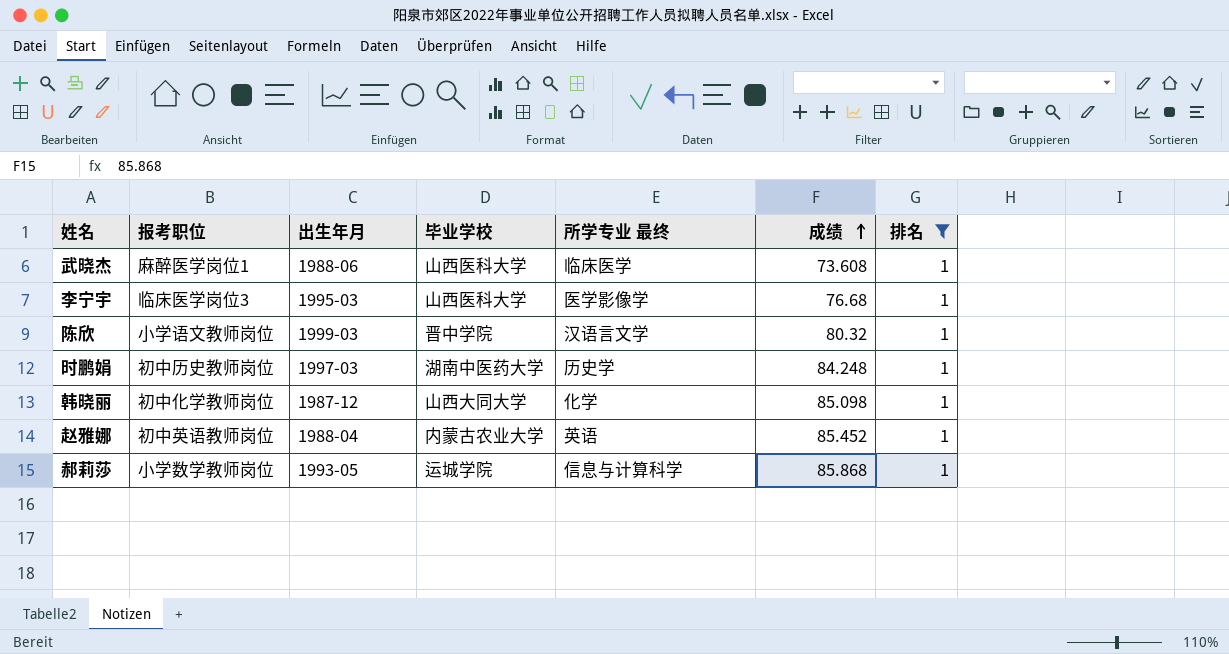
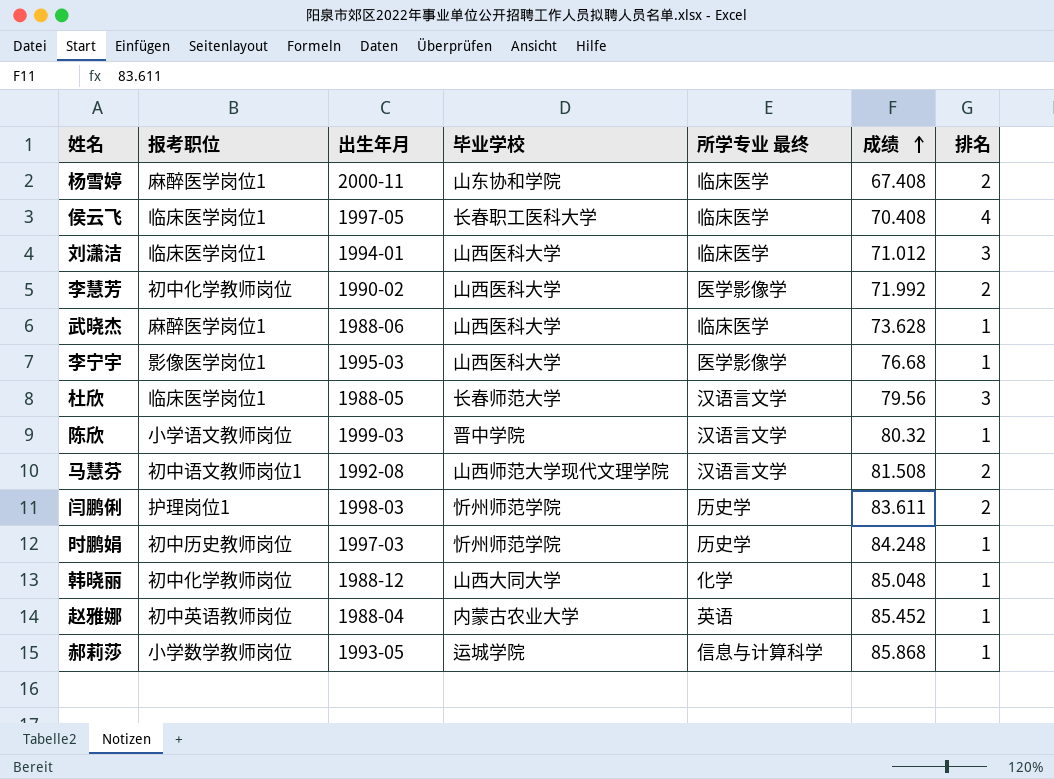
filter: 排名 = 1 -> none
武晓杰 | 成绩: 73.608 -> 73.628
李宁宇 | 报考职位: 临床医学岗位3 -> 影像医学岗位1
时鹏娟 | 毕业学校: 湖南中医药大学 -> 忻州师范学院
韩晓丽 | 出生年月: 1987-12 -> 1988-12
韩晓丽 | 成绩: 85.098 -> 85.048

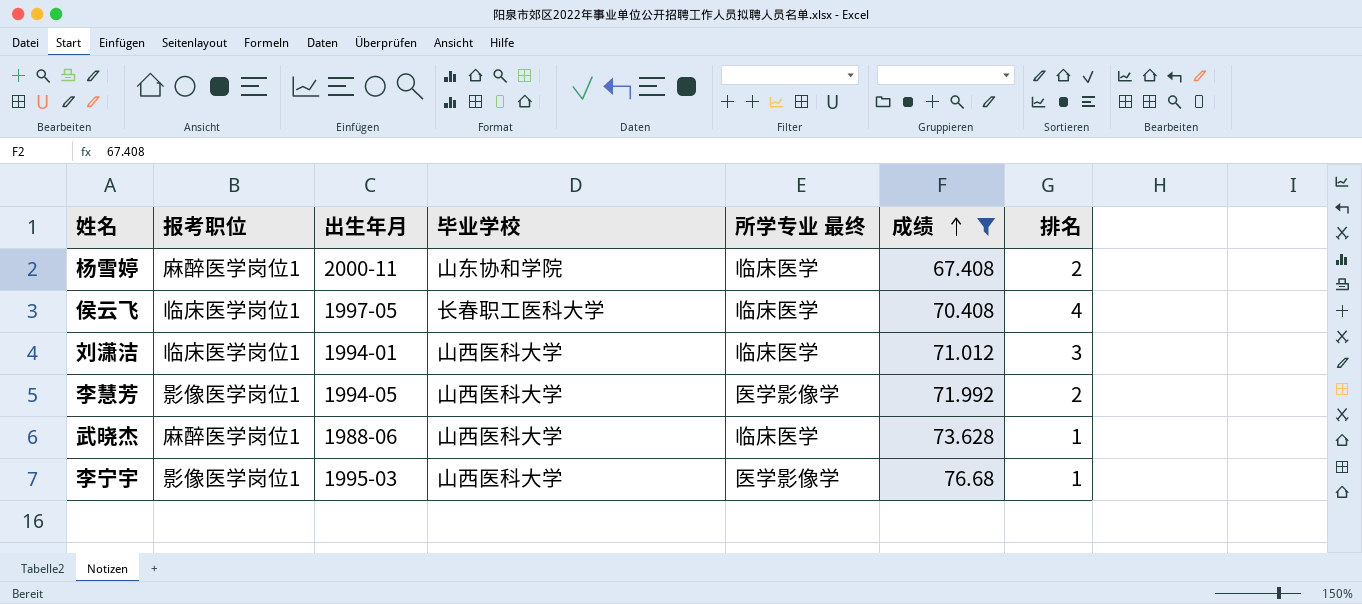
filter: none -> 成绩 <= 76.68
李慧芳 | 报考职位: 初中化学教师岗位 -> 影像医学岗位1
李慧芳 | 出生年月: 1990-02 -> 1994-05

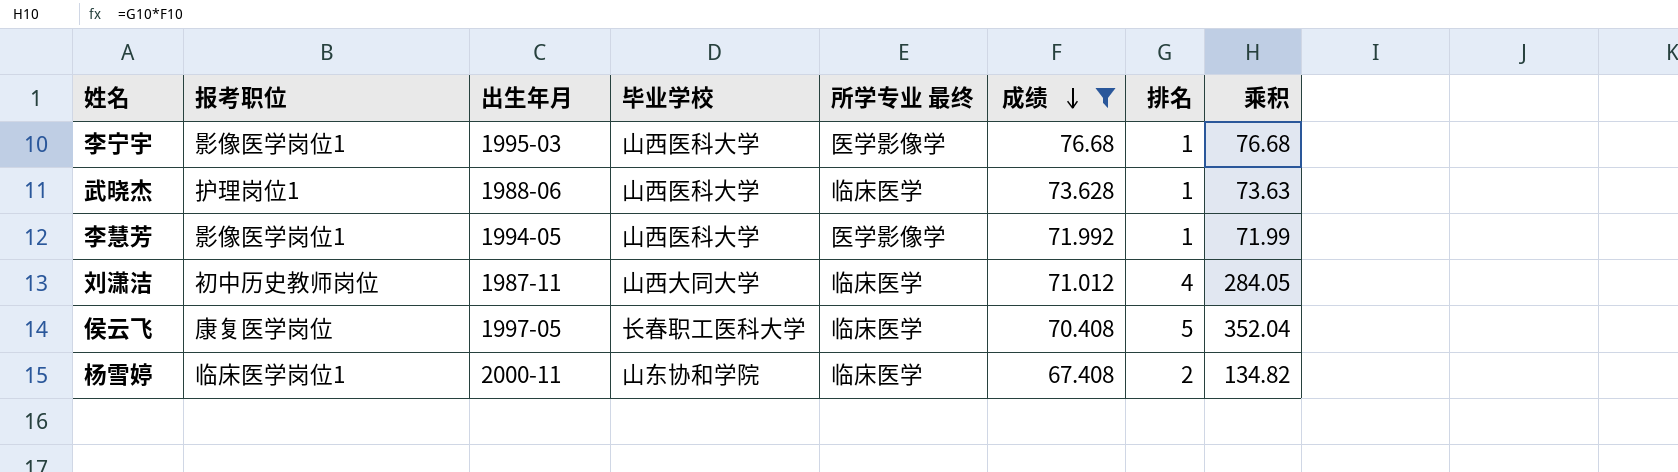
row order: 成绩 ascending -> 成绩 descending
column 乘积 | formula: none -> [成绩] * [排名]
武晓杰 | 报考职位: 麻醉医学岗位1 -> 护理岗位1
李慧芳 | 排名: 2 -> 1
刘潇洁 | 报考职位: 临床医学岗位1 -> 初中历史教师岗位
刘潇洁 | 出生年月: 1994-01 -> 1987-11
刘潇洁 | 毕业学校: 山西医科大学 -> 山西大同大学
刘潇洁 | 排名: 3 -> 4
侯云飞 | 报考职位: 临床医学岗位1 -> 康复医学岗位
侯云飞 | 排名: 4 -> 5
杨雪婷 | 报考职位: 麻醉医学岗位1 -> 临床医学岗位1

